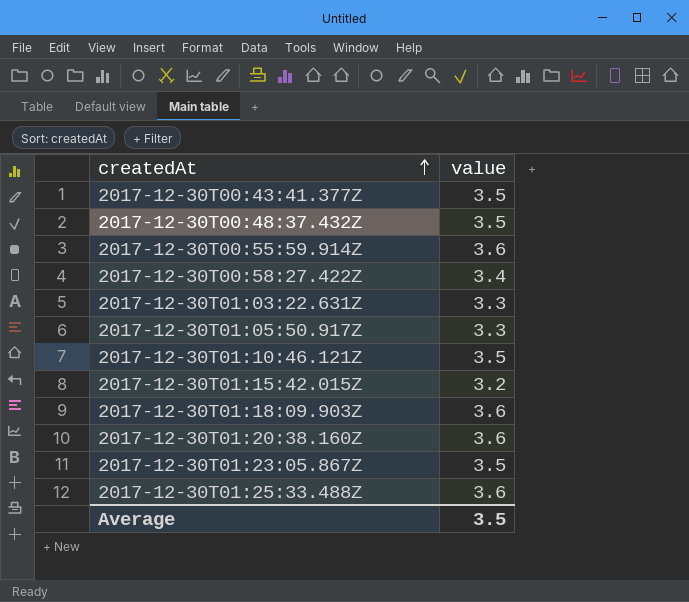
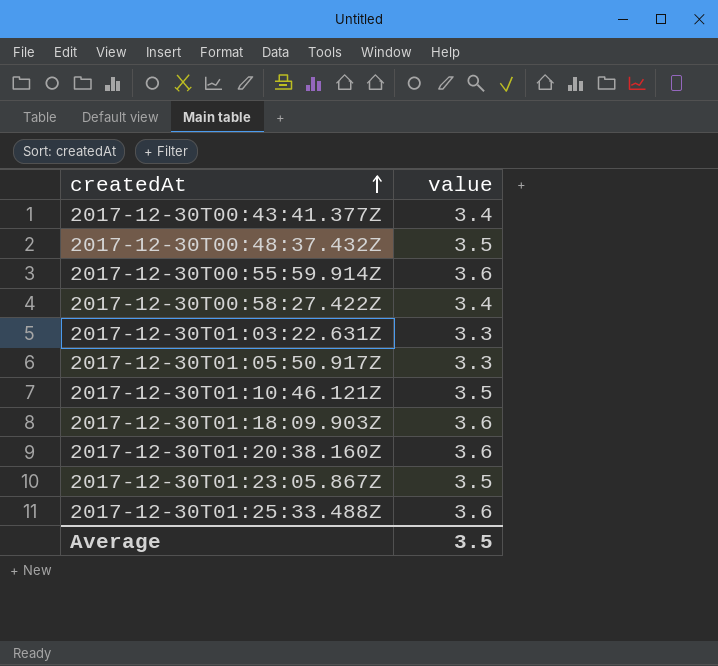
row 2017-12-30T01:15:42.015Z: 3.2 -> none
2017-12-30T00:43:41.377Z | value: 3.5 -> 3.4

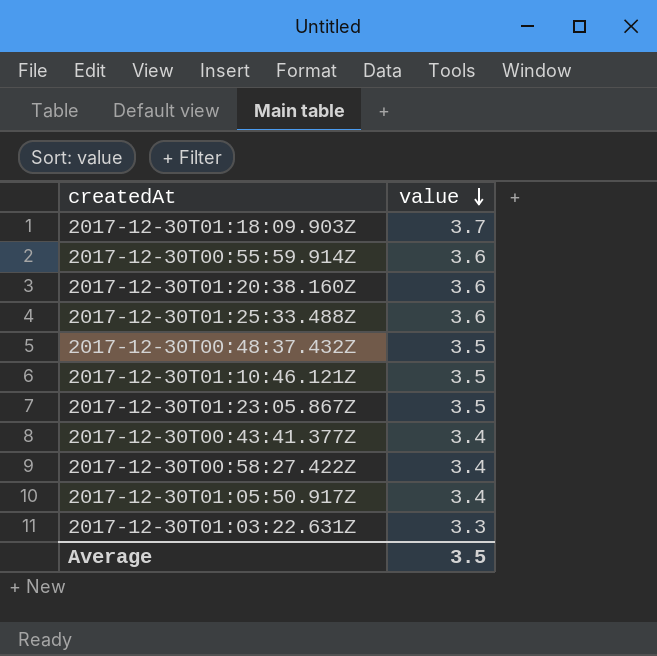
row order: createdAt ascending -> value descending
2017-12-30T01:18:09.903Z | value: 3.6 -> 3.7
2017-12-30T01:05:50.917Z | value: 3.3 -> 3.4

